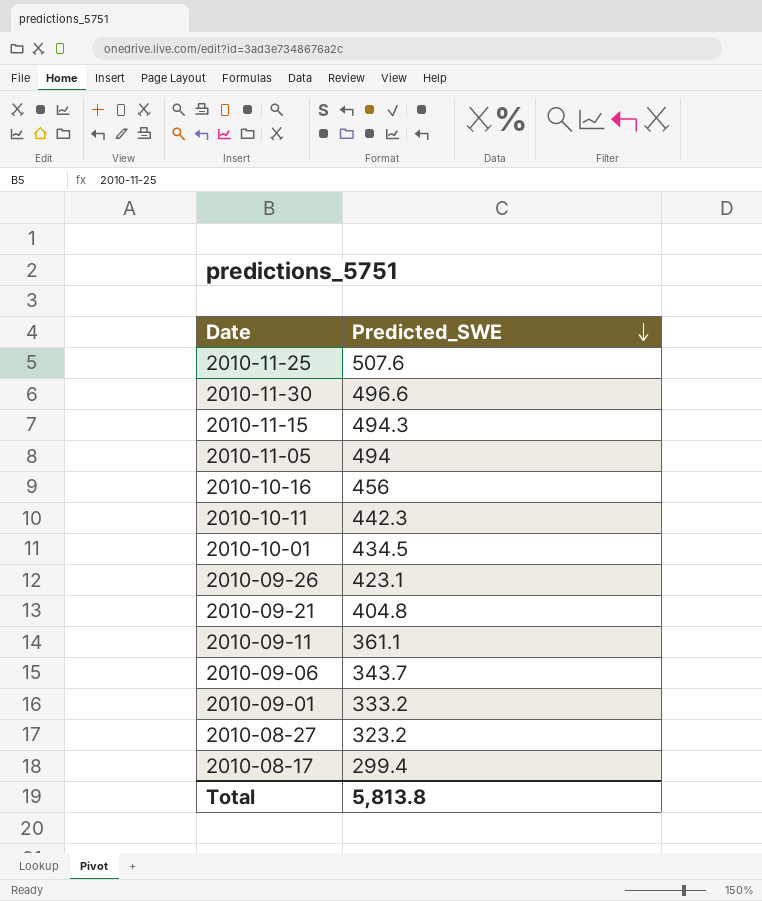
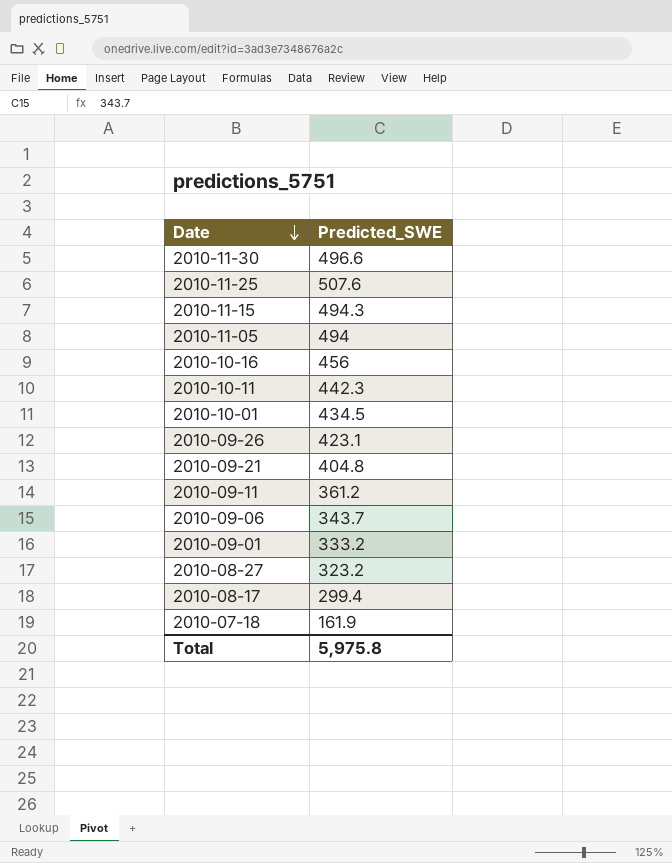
row order: Predicted_SWE descending -> Date descending
2010-09-11 | Predicted_SWE: 361.1 -> 361.2
row 2010-07-18: none -> 161.9
Total | Predicted_SWE: 5,813.8 -> 5,975.8

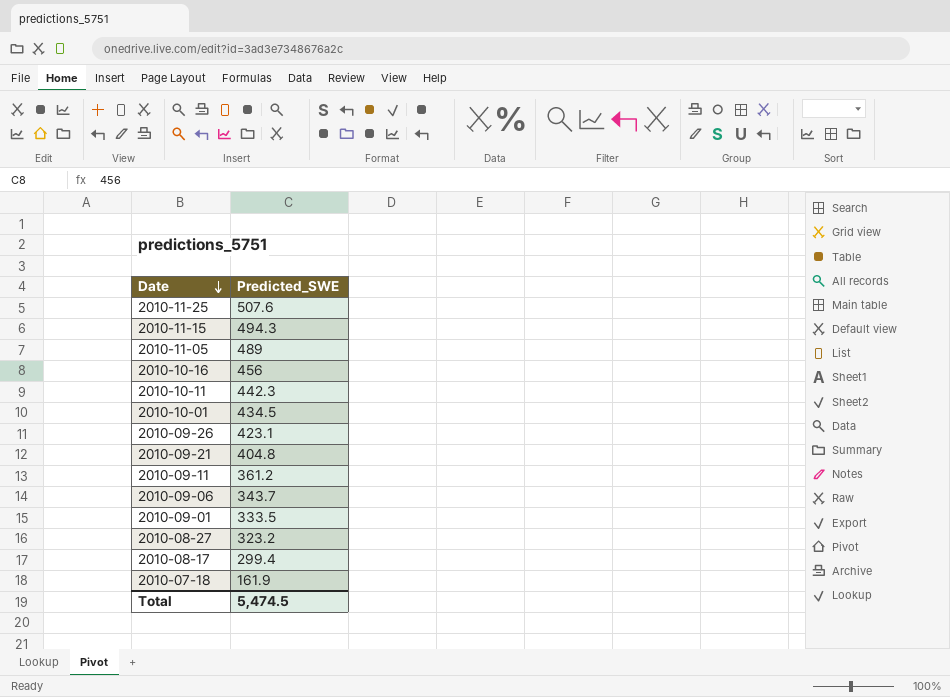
row 2010-11-30: 496.6 -> none
2010-11-05 | Predicted_SWE: 494 -> 489
2010-09-01 | Predicted_SWE: 333.2 -> 333.5
Total | Predicted_SWE: 5,975.8 -> 5,474.5

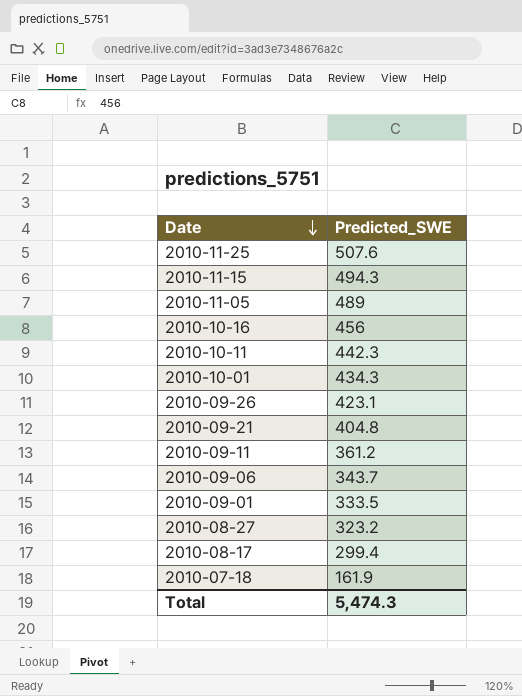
2010-10-01 | Predicted_SWE: 434.5 -> 434.3
Total | Predicted_SWE: 5,474.5 -> 5,474.3

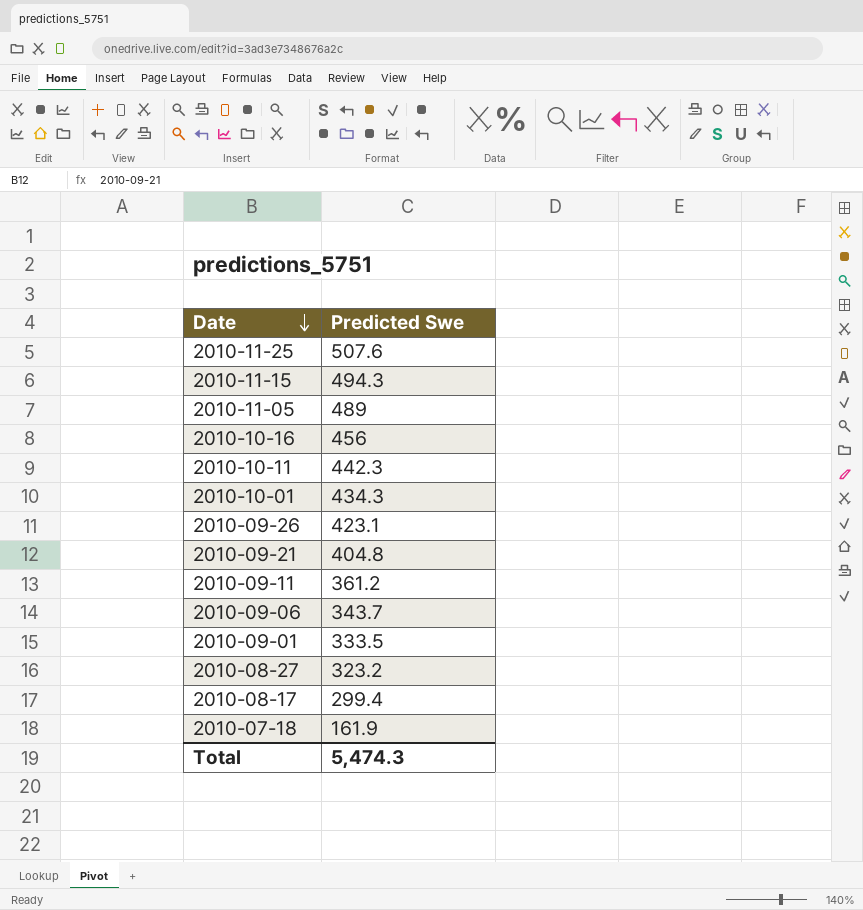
column name: Predicted_SWE -> Predicted Swe

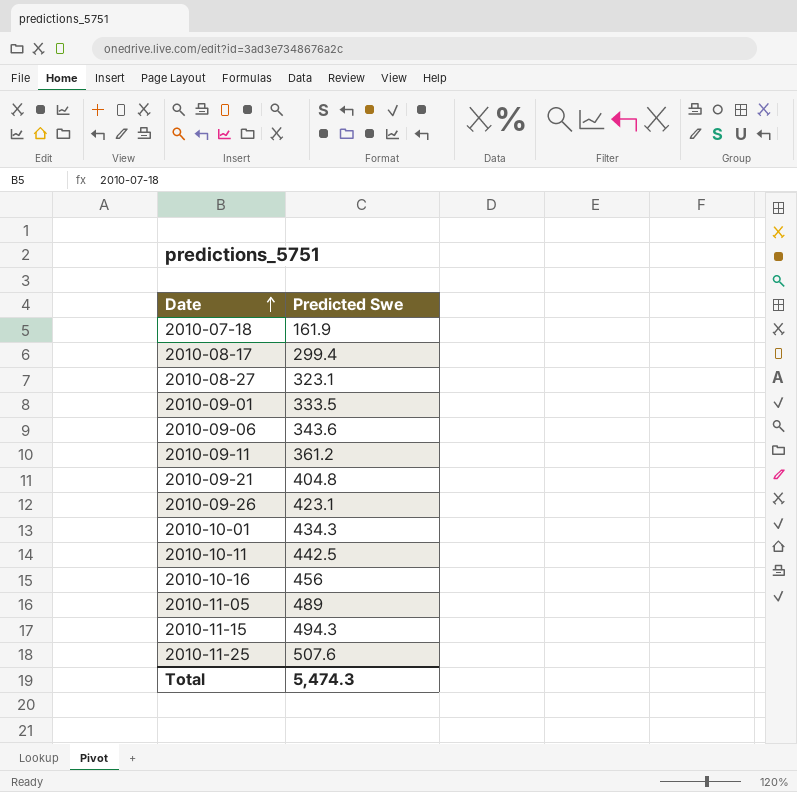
row order: Date descending -> Date ascending
2010-08-27 | Predicted Swe: 323.2 -> 323.1
2010-09-06 | Predicted Swe: 343.7 -> 343.6
2010-10-11 | Predicted Swe: 442.3 -> 442.5

